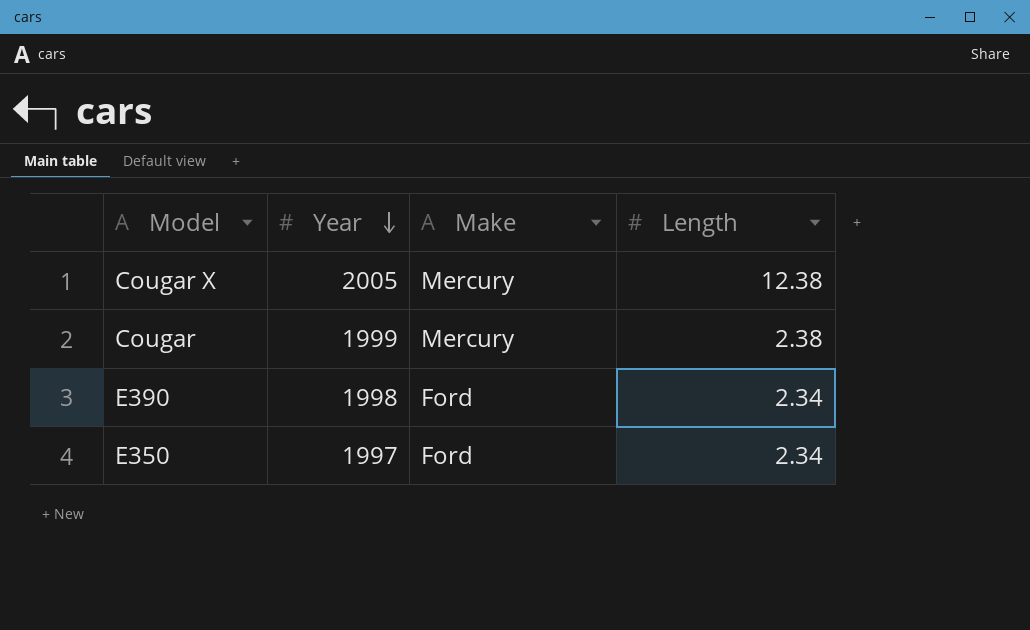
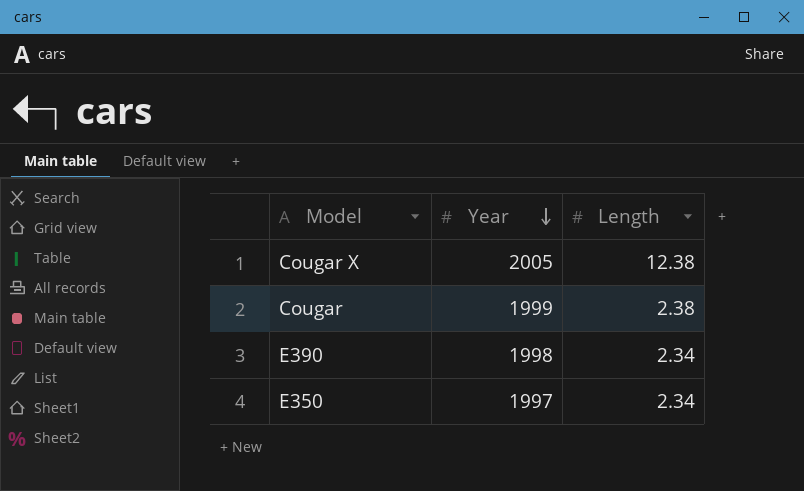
column Make | position: 3 -> none

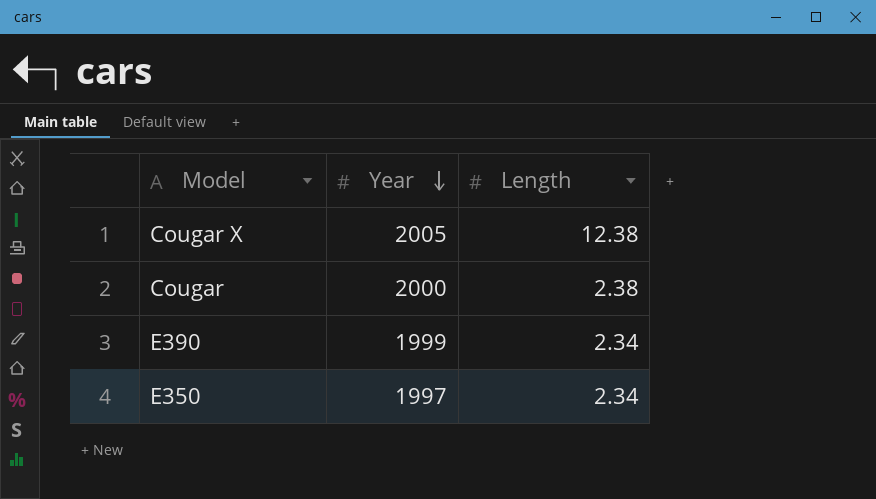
Cougar | Year: 1999 -> 2000
E390 | Year: 1998 -> 1999

